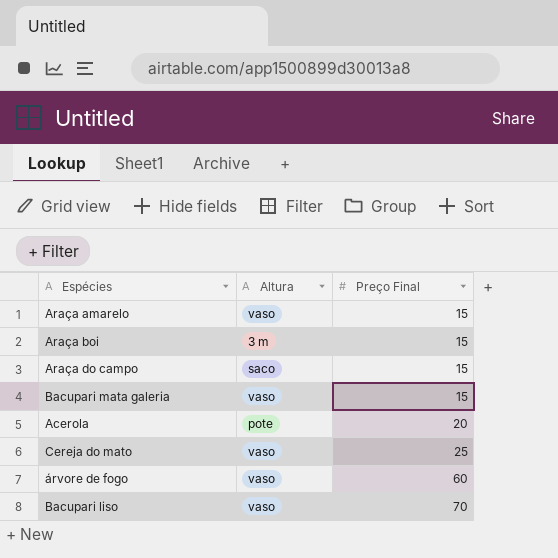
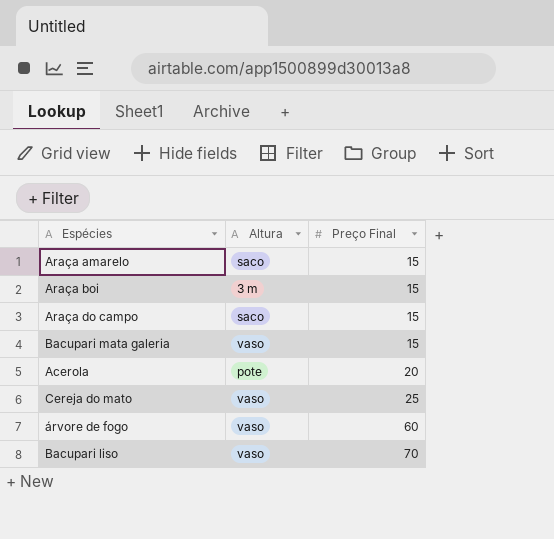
Araça amarelo | Altura: vaso -> saco

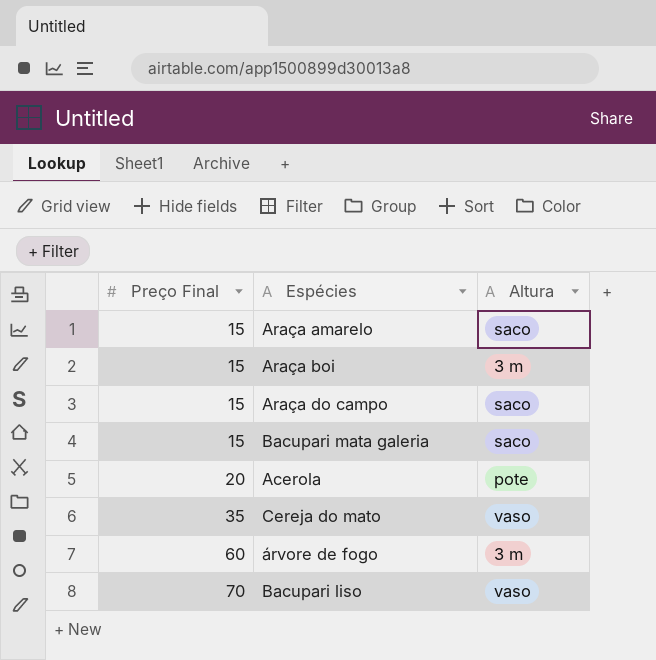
column Preço Final | position: 3 -> 1
Bacupari mata galeria | Altura: vaso -> saco
Cereja do mato | Preço Final: 25 -> 35
árvore de fogo | Altura: vaso -> 3 m

